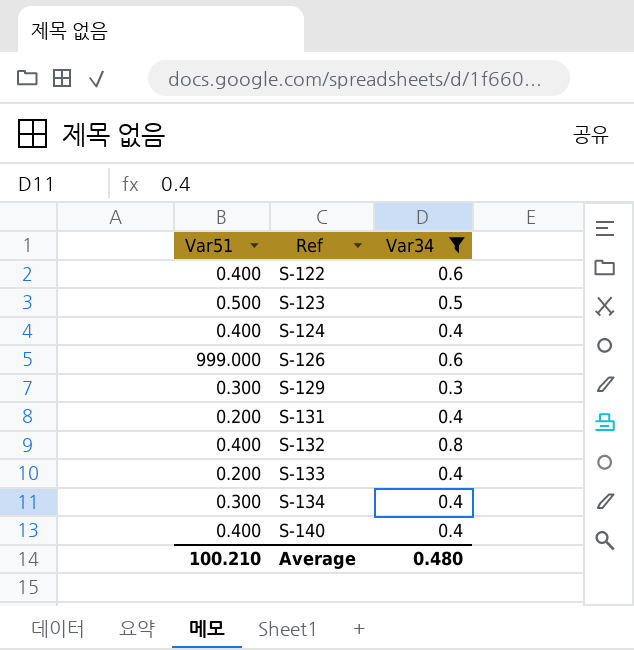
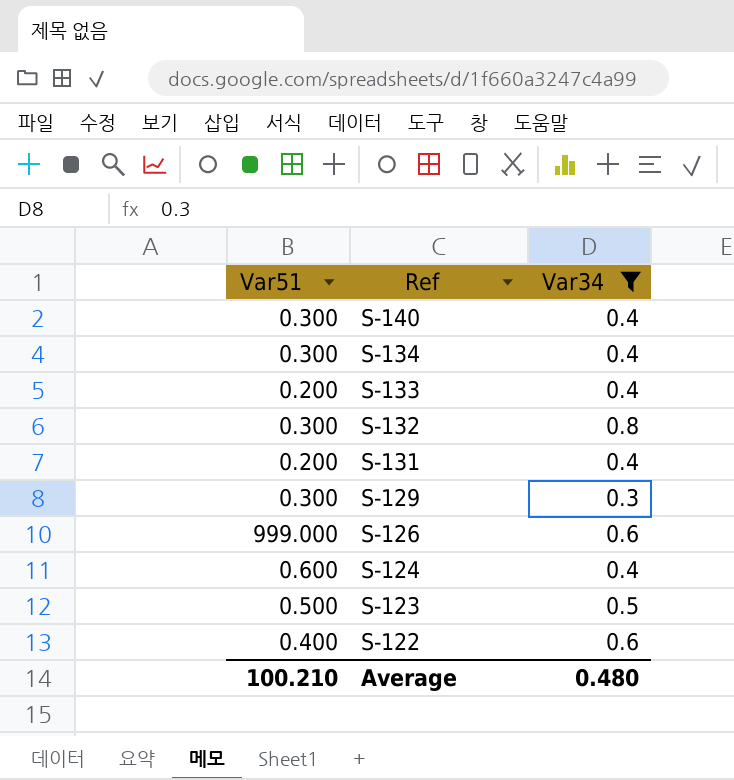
row order: Ref ascending -> Ref descending
S-140 | Var51: 0.400 -> 0.300
S-132 | Var51: 0.400 -> 0.300
S-124 | Var51: 0.400 -> 0.600

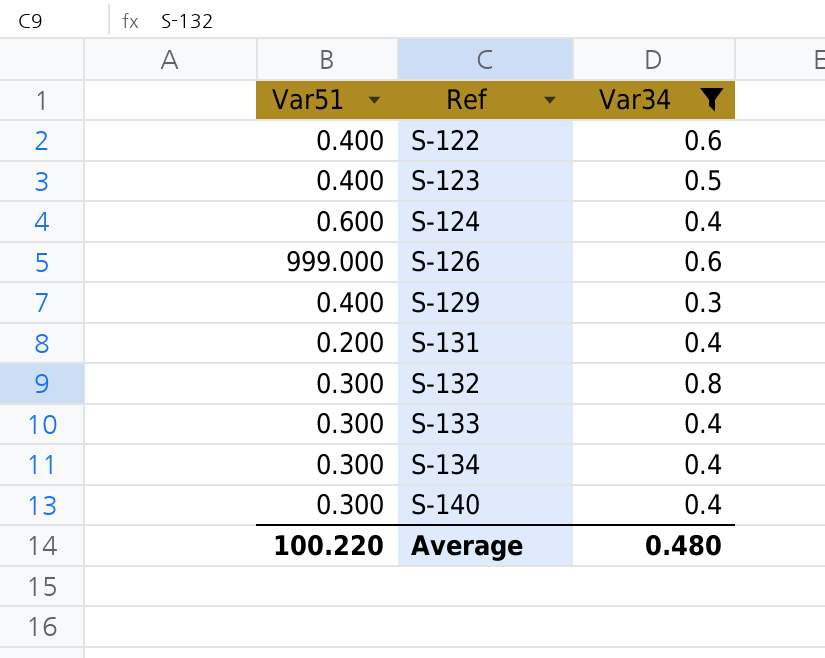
row order: Ref descending -> Ref ascending
S-123 | Var51: 0.500 -> 0.400
S-129 | Var51: 0.300 -> 0.400
S-133 | Var51: 0.200 -> 0.300
Average | Var51: 100.210 -> 100.220

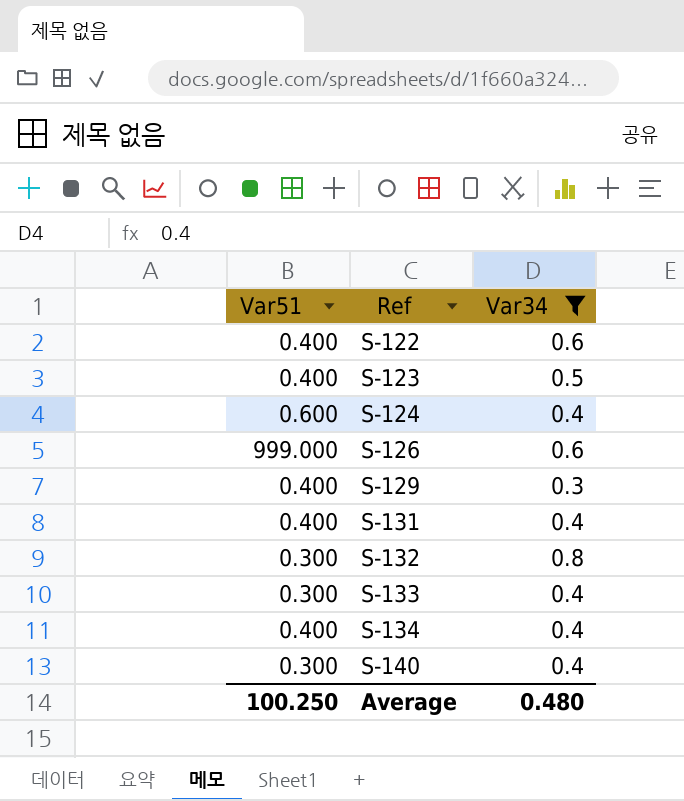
S-131 | Var51: 0.200 -> 0.400
S-134 | Var51: 0.300 -> 0.400
Average | Var51: 100.220 -> 100.250

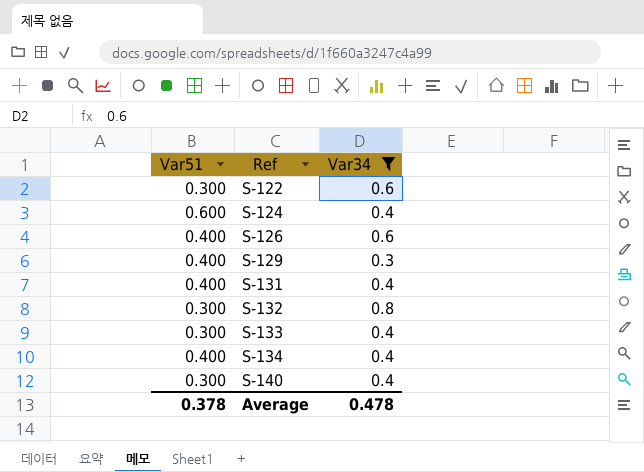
row S-123: 0.400 | 0.5 -> none
S-122 | Var51: 0.400 -> 0.300
S-126 | Var51: 999.000 -> 0.400
Average | Var51: 100.250 -> 0.378
Average | Var34: 0.480 -> 0.478

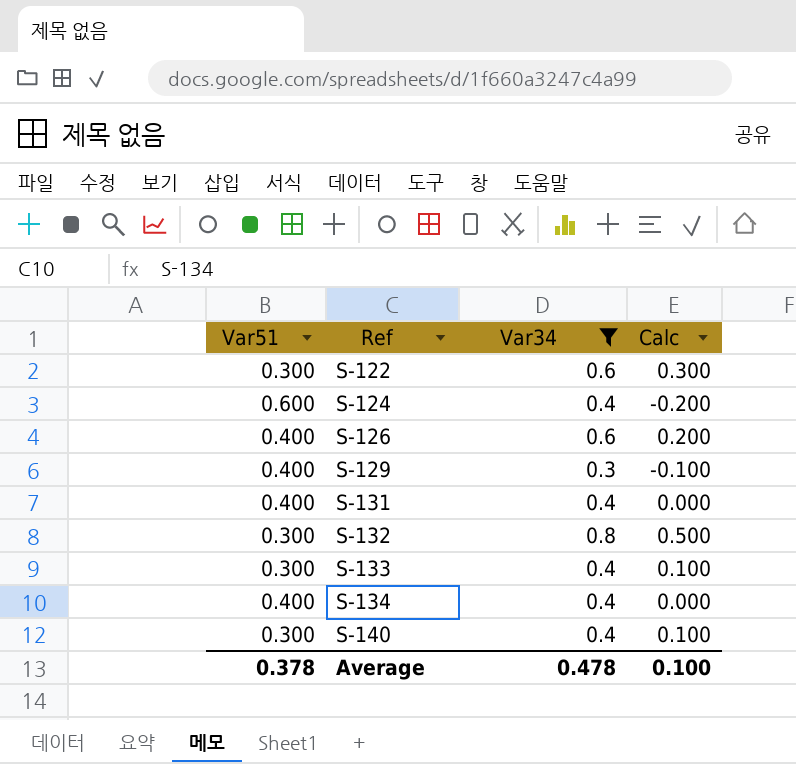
column Calc | formula: none -> [Var34] - [Var51]

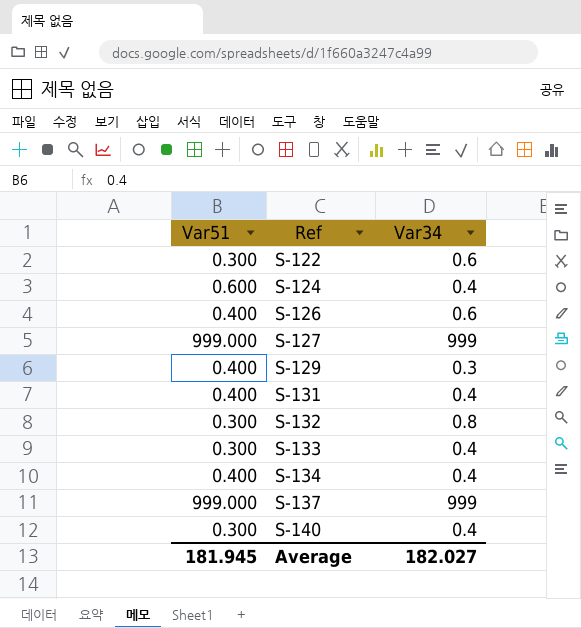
filter: Var34 != 999 -> none
column Calc | formula: [Var34] - [Var51] -> none
Average | Var51: 0.378 -> 181.945
Average | Var34: 0.478 -> 182.027

